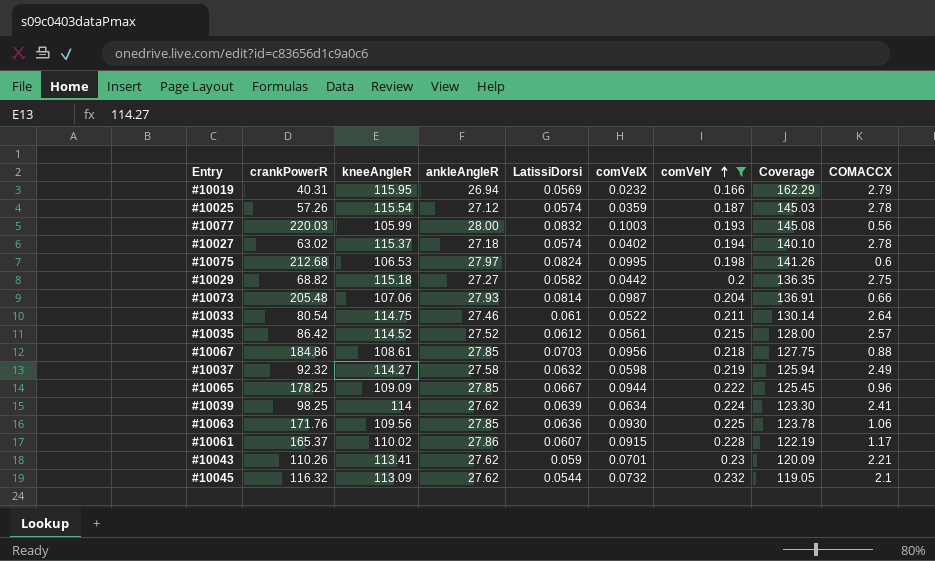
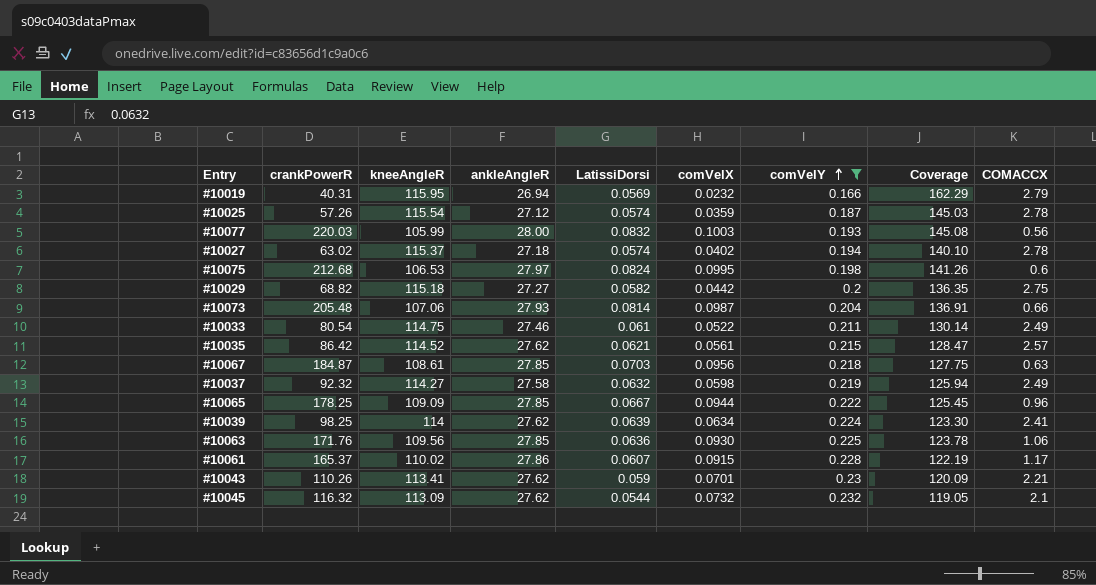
#10033 | COMACCX: 2.64 -> 2.49
#10035 | ankleAngleR: 27.52 -> 27.62
#10035 | LatissiDorsi: 0.0612 -> 0.0621
#10035 | Coverage: 128.00 -> 128.47
#10067 | crankPowerR: 184.86 -> 184.87
#10067 | COMACCX: 0.88 -> 0.63

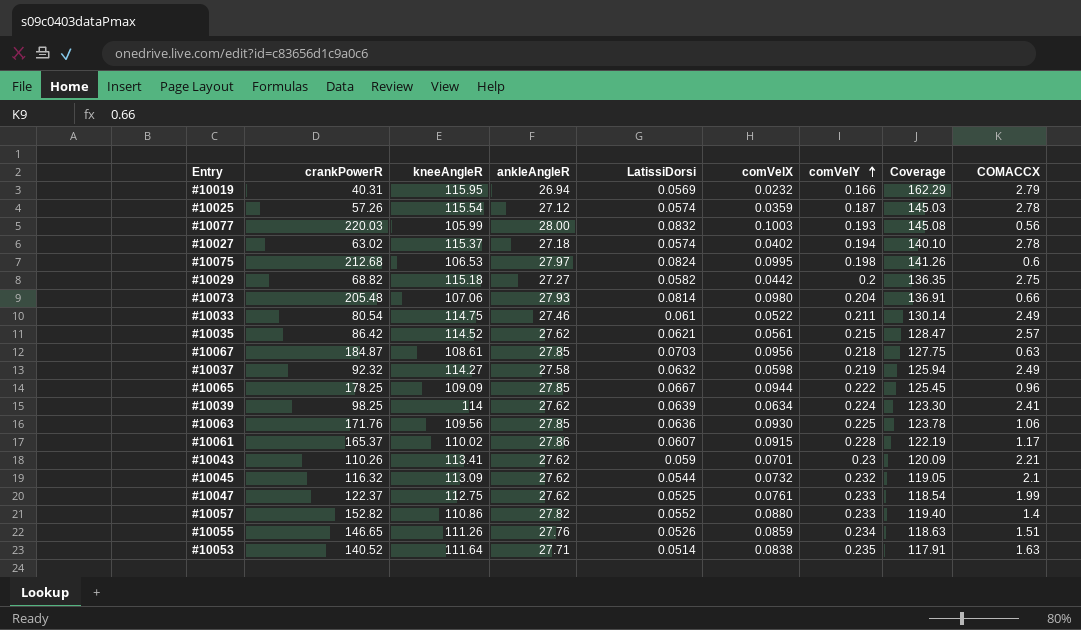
filter: comVelY <= 0.232 -> none
#10073 | comVelX: 0.0987 -> 0.0980

